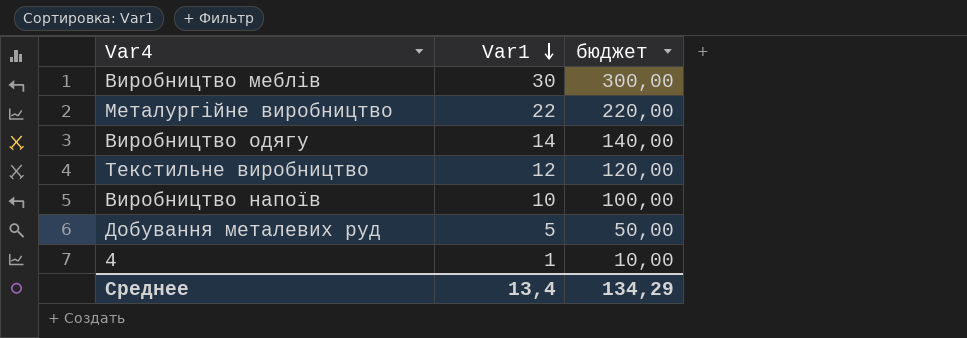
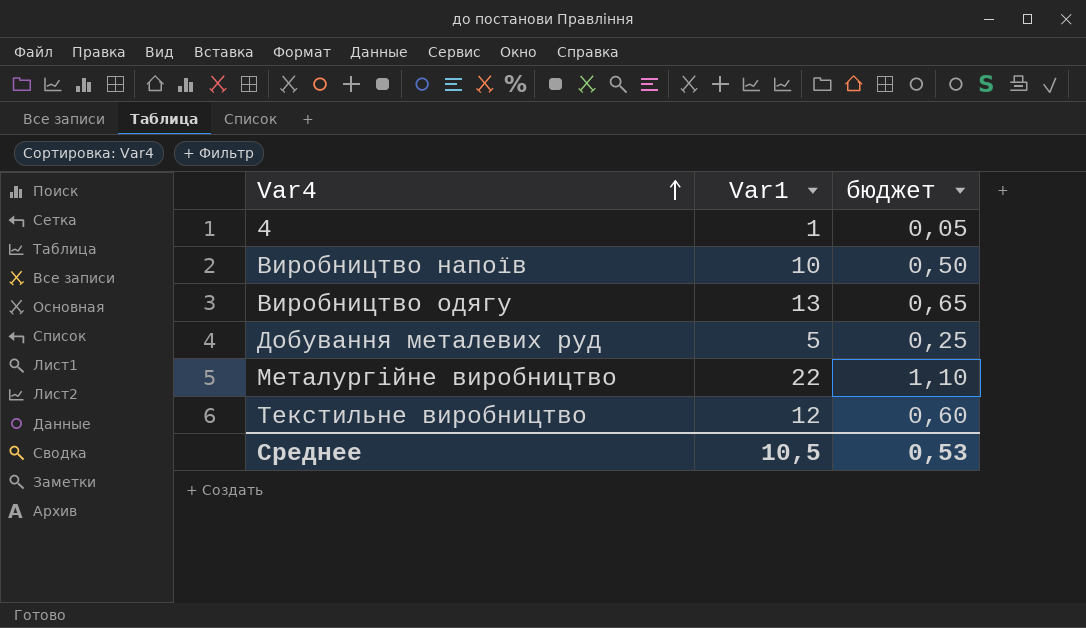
row order: Var1 descending -> Var4 ascending
column бюджет | formula: [Var1] * 10 -> [Var1] * 0,05
row Виробництво меблів: 30 | 300,00 -> none
Виробництво одягу | Var1: 14 -> 13
Среднее | Var1: 13,4 -> 10,5
Среднее | бюджет: 134,29 -> 0,53

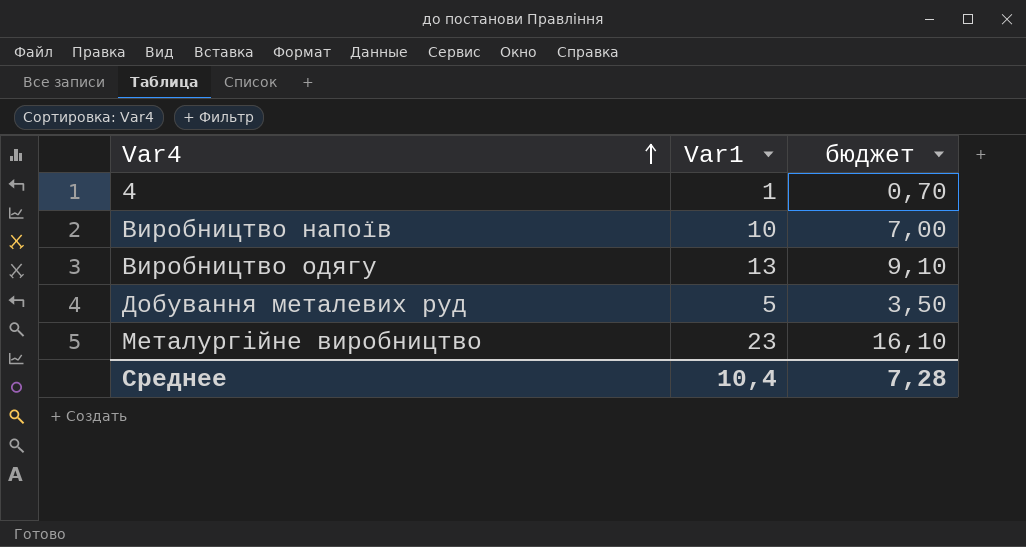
column бюджет | formula: [Var1] * 0,05 -> [Var1] * 0,7
row Текстильне виробництво: 12 | 0,60 -> none
Металургійне виробництво | Var1: 22 -> 23
Среднее | Var1: 10,5 -> 10,4
Среднее | бюджет: 0,53 -> 7,28

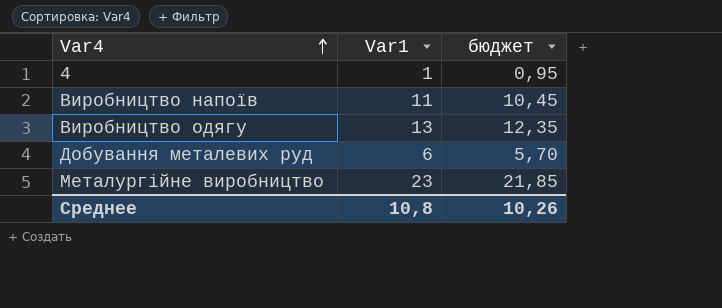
column бюджет | formula: [Var1] * 0,7 -> [Var1] * 0,95
Виробництво напоїв | Var1: 10 -> 11
Добування металевих руд | Var1: 5 -> 6
Среднее | Var1: 10,4 -> 10,8
Среднее | бюджет: 7,28 -> 10,26

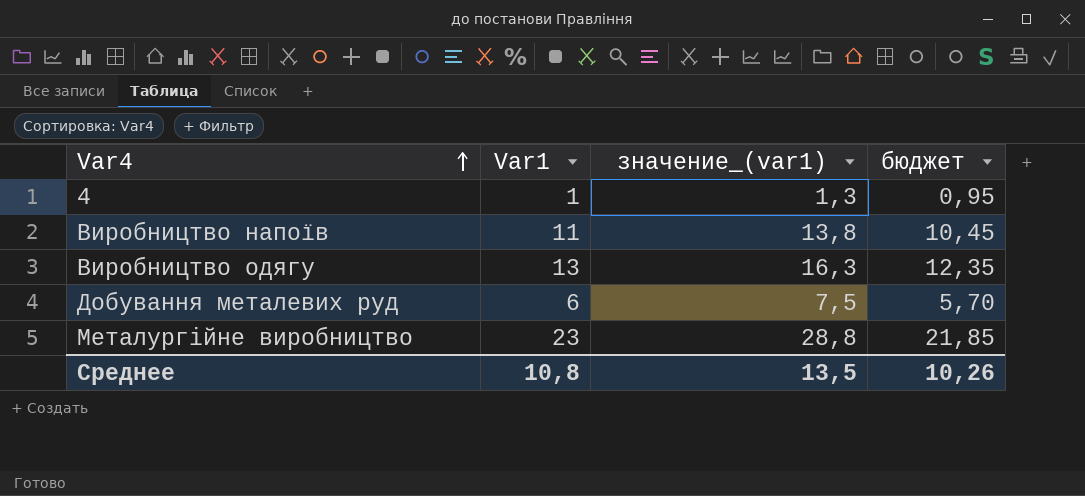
column значение_(var1) | formula: none -> [Var1] * 1,25

